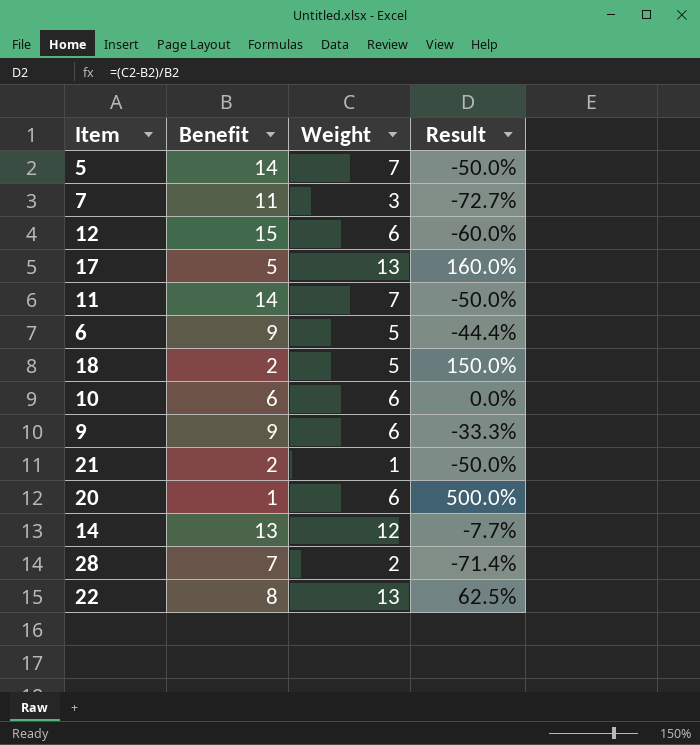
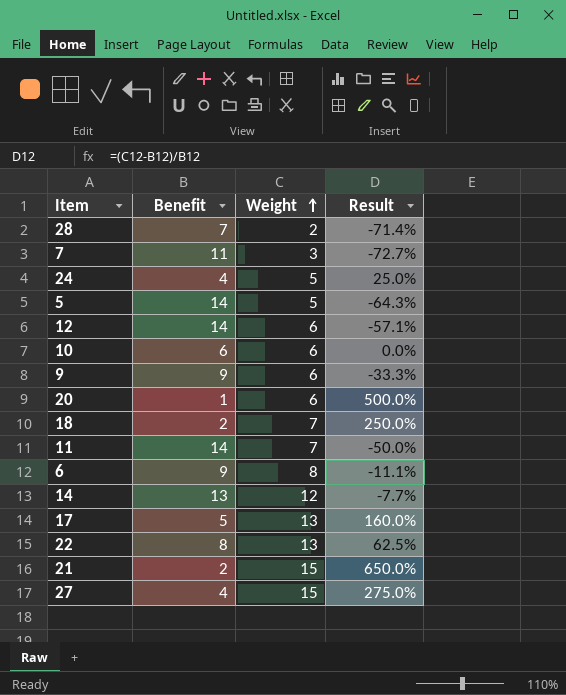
row order: none -> Weight ascending
row 24: none -> 4 | 5 | 25.0%
5 | Weight: 7 -> 5
5 | Result: -50.0% -> -64.3%
12 | Benefit: 15 -> 14
12 | Result: -60.0% -> -57.1%
18 | Weight: 5 -> 7
18 | Result: 150.0% -> 250.0%
6 | Weight: 5 -> 8
6 | Result: -44.4% -> -11.1%
21 | Weight: 1 -> 15
21 | Result: -50.0% -> 650.0%
row 27: none -> 4 | 15 | 275.0%

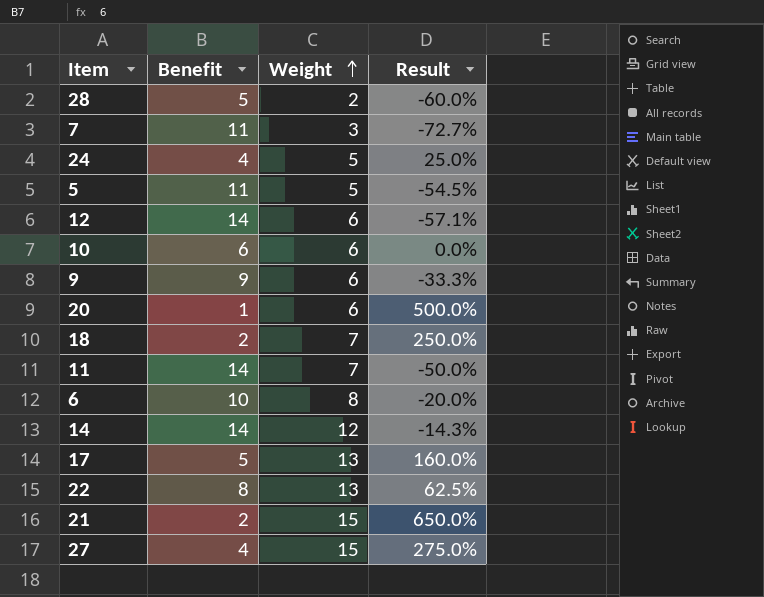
28 | Benefit: 7 -> 5
28 | Result: -71.4% -> -60.0%
5 | Benefit: 14 -> 11
5 | Result: -64.3% -> -54.5%
6 | Benefit: 9 -> 10
6 | Result: -11.1% -> -20.0%
14 | Benefit: 13 -> 14
14 | Result: -7.7% -> -14.3%

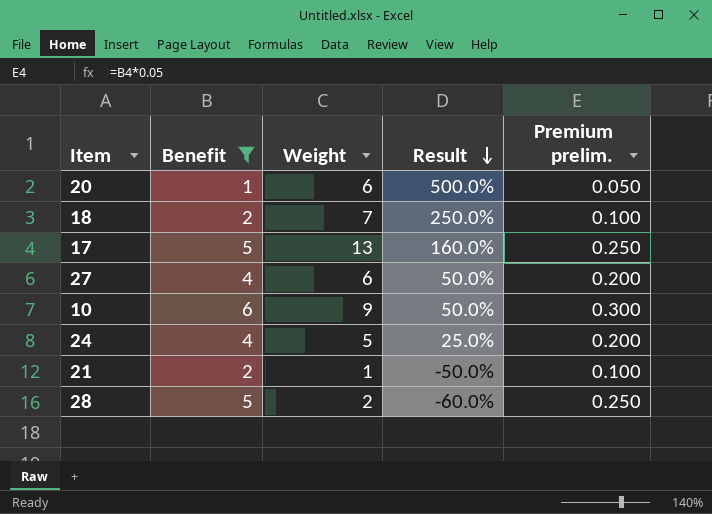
filter: none -> Benefit <= 6
row order: Weight ascending -> Result descending
column Premium prelim. | formula: none -> [Benefit] * 0.05
27 | Weight: 15 -> 6
27 | Result: 275.0% -> 50.0%
10 | Weight: 6 -> 9
10 | Result: 0.0% -> 50.0%
21 | Weight: 15 -> 1
21 | Result: 650.0% -> -50.0%

